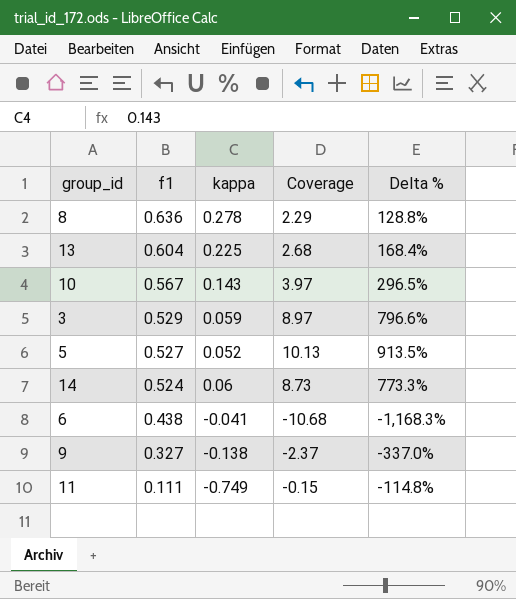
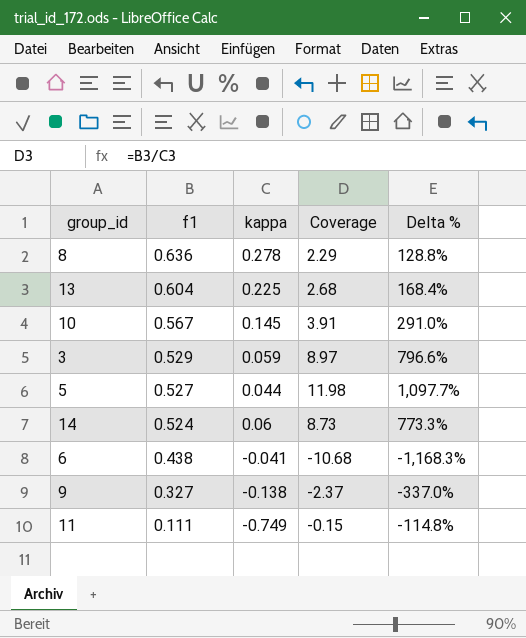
10 | kappa: 0.143 -> 0.145
10 | Coverage: 3.97 -> 3.91
10 | Delta %: 296.5% -> 291.0%
5 | kappa: 0.052 -> 0.044
5 | Coverage: 10.13 -> 11.98
5 | Delta %: 913.5% -> 1,097.7%

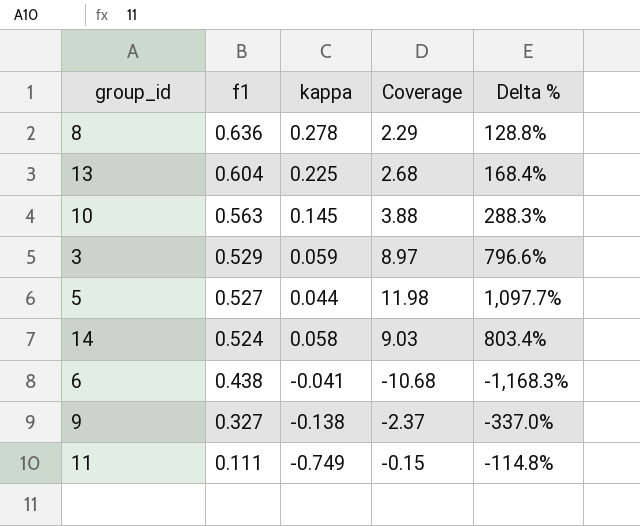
10 | f1: 0.567 -> 0.563
10 | Coverage: 3.91 -> 3.88
10 | Delta %: 291.0% -> 288.3%
14 | kappa: 0.06 -> 0.058
14 | Coverage: 8.73 -> 9.03
14 | Delta %: 773.3% -> 803.4%

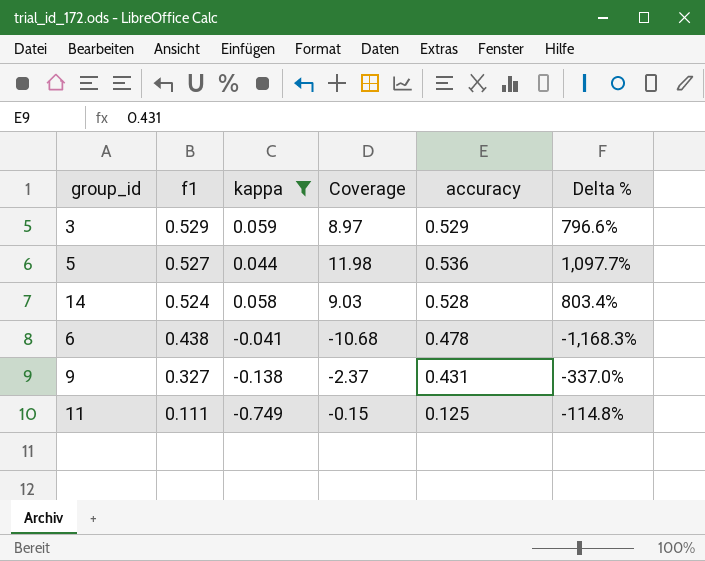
filter: none -> kappa <= 0.059
column accuracy | position: none -> 5

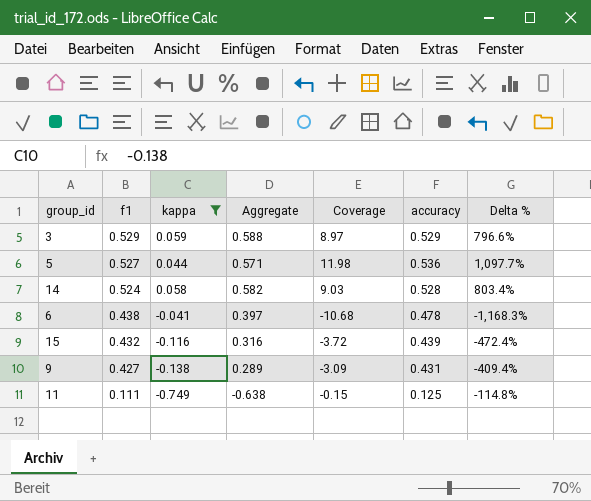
column Aggregate | formula: none -> [f1] + [kappa]
row 15: none -> 0.432 | -0.116 | 0.316 | -3.72 | 0.439 | -472.4%
9 | f1: 0.327 -> 0.427
9 | Coverage: -2.37 -> -3.09
9 | Delta %: -337.0% -> -409.4%

